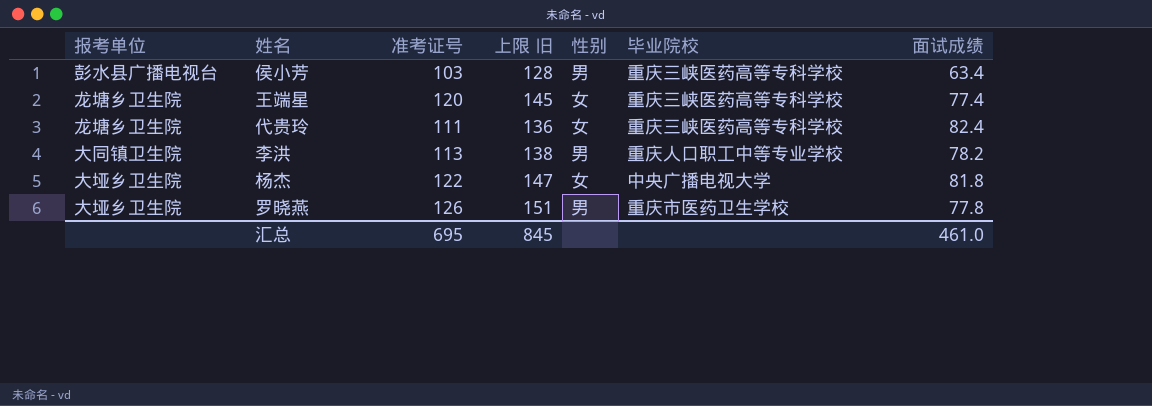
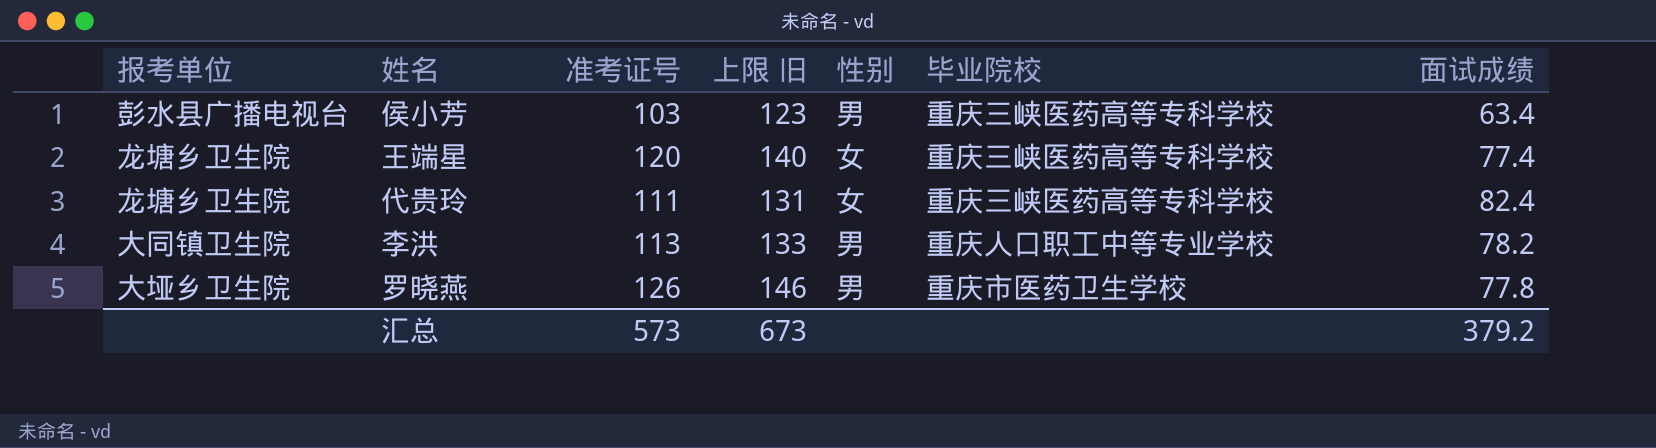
column 上限 旧 | formula: [准考证号] + 25 -> [准考证号] + 20
row 杨杰: 大垭乡卫生院 | 122 | 147 | 女 | 中央广播电视大学 | 81.8 -> none
汇总 | 准考证号: 695 -> 573
汇总 | 上限 旧: 845 -> 673
汇总 | 面试成绩: 461.0 -> 379.2

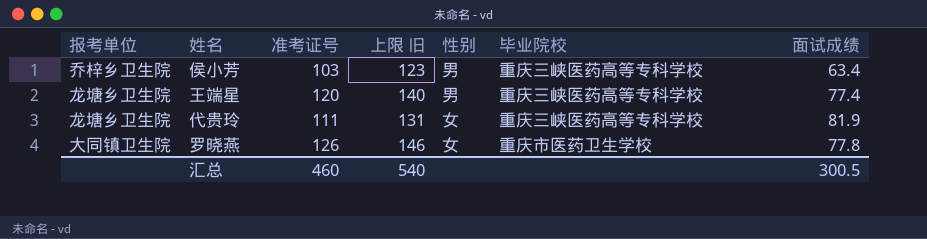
row 李洪: 大同镇卫生院 | 113 | 133 | 男 | 重庆人口职工中等专业学校 | 78.2 -> none
侯小芳 | 报考单位: 彭水县广播电视台 -> 乔梓乡卫生院
王端星 | 性别: 女 -> 男
代贵玲 | 面试成绩: 82.4 -> 81.9
罗晓燕 | 报考单位: 大垭乡卫生院 -> 大同镇卫生院
罗晓燕 | 性别: 男 -> 女
汇总 | 准考证号: 573 -> 460
汇总 | 上限 旧: 673 -> 540
汇总 | 面试成绩: 379.2 -> 300.5

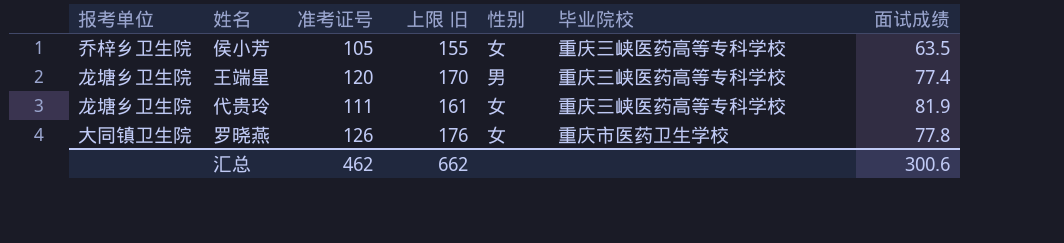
column 上限 旧 | formula: [准考证号] + 20 -> [准考证号] + 50
侯小芳 | 准考证号: 103 -> 105
侯小芳 | 性别: 男 -> 女
侯小芳 | 面试成绩: 63.4 -> 63.5
汇总 | 准考证号: 460 -> 462
汇总 | 上限 旧: 540 -> 662
汇总 | 面试成绩: 300.5 -> 300.6

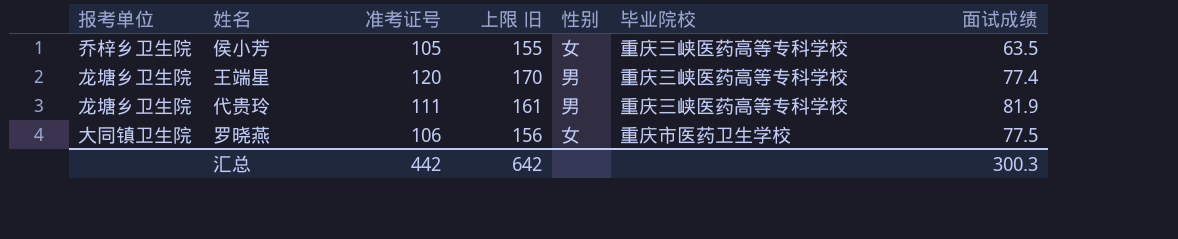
代贵玲 | 性别: 女 -> 男
罗晓燕 | 准考证号: 126 -> 106
罗晓燕 | 上限 旧: 176 -> 156
罗晓燕 | 面试成绩: 77.8 -> 77.5
汇总 | 准考证号: 462 -> 442
汇总 | 上限 旧: 662 -> 642
汇总 | 面试成绩: 300.6 -> 300.3

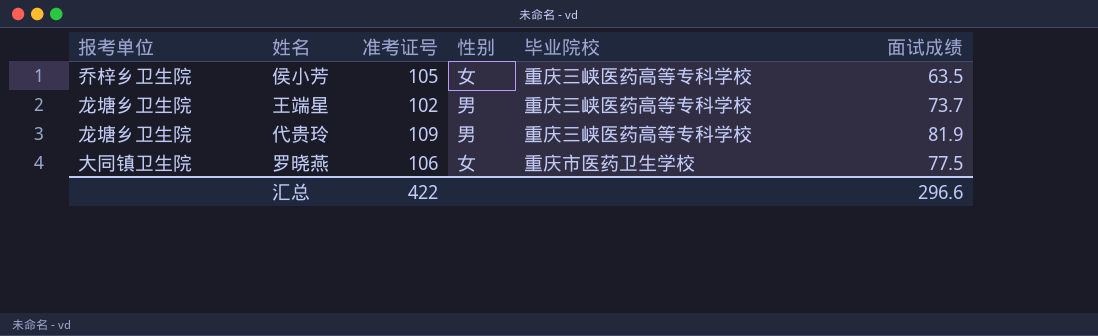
column 上限 旧 | formula: [准考证号] + 50 -> none
王端星 | 准考证号: 120 -> 102
王端星 | 面试成绩: 77.4 -> 73.7
代贵玲 | 准考证号: 111 -> 109
汇总 | 准考证号: 442 -> 422
汇总 | 面试成绩: 300.3 -> 296.6

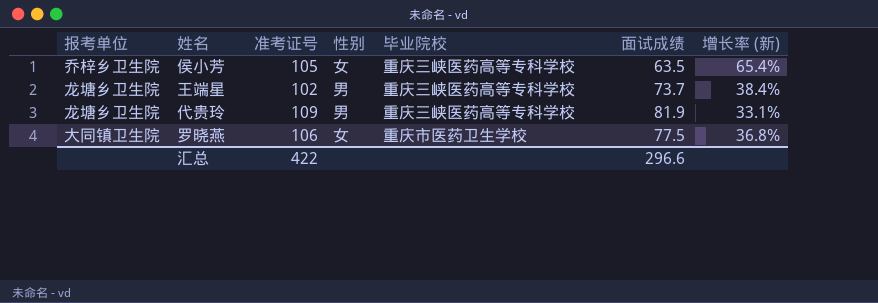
column 增长率 (新) | formula: none -> ([准考证号] - [面试成绩]) / [面试成绩]

